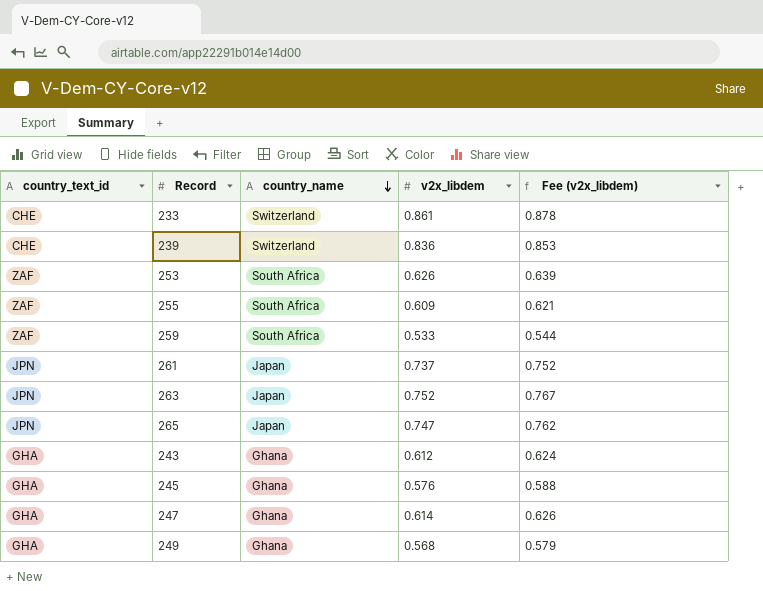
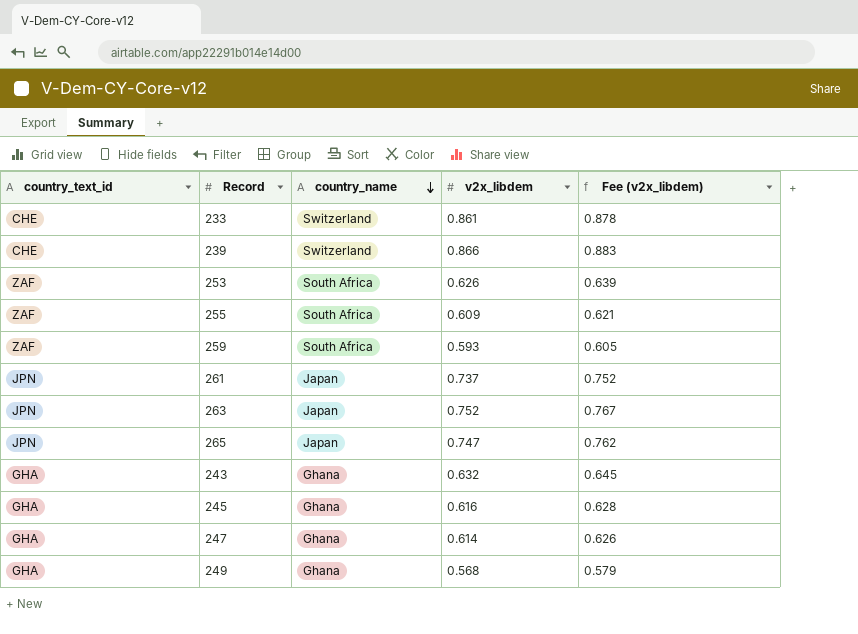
239 | v2x_libdem: 0.836 -> 0.866
239 | Fee (v2x_libdem): 0.853 -> 0.883
259 | v2x_libdem: 0.533 -> 0.593
259 | Fee (v2x_libdem): 0.544 -> 0.605
243 | v2x_libdem: 0.612 -> 0.632
243 | Fee (v2x_libdem): 0.624 -> 0.645
245 | v2x_libdem: 0.576 -> 0.616
245 | Fee (v2x_libdem): 0.588 -> 0.628

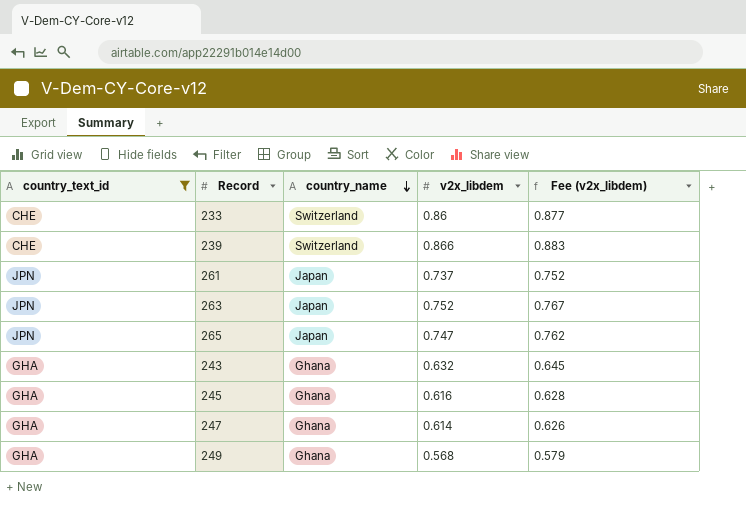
filter: none -> country_text_id != ZAF
233 | v2x_libdem: 0.861 -> 0.86
233 | Fee (v2x_libdem): 0.878 -> 0.877

